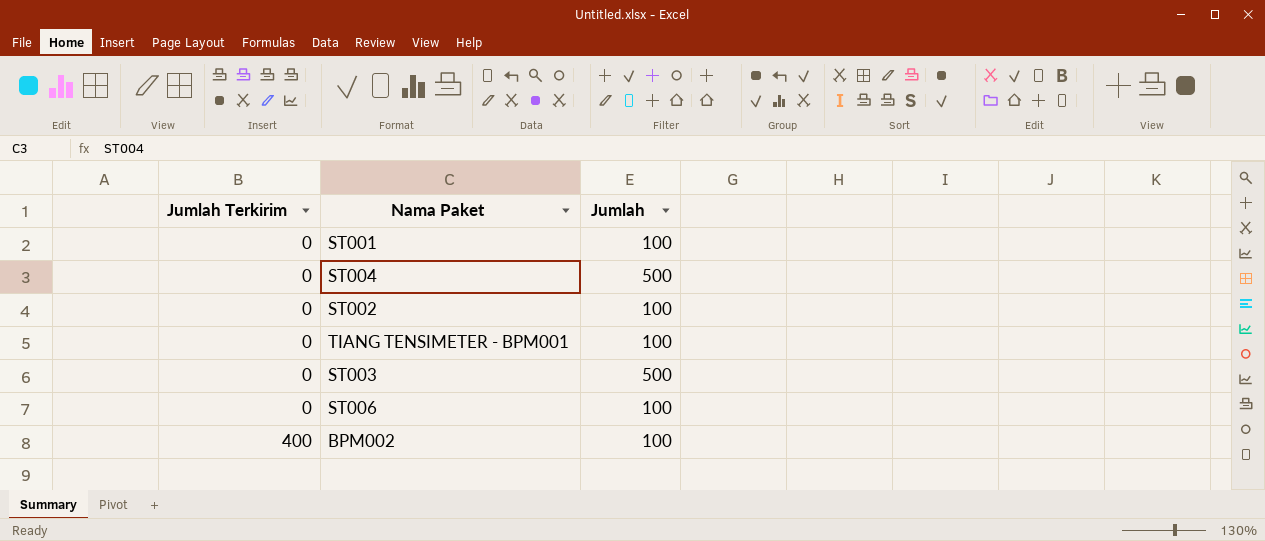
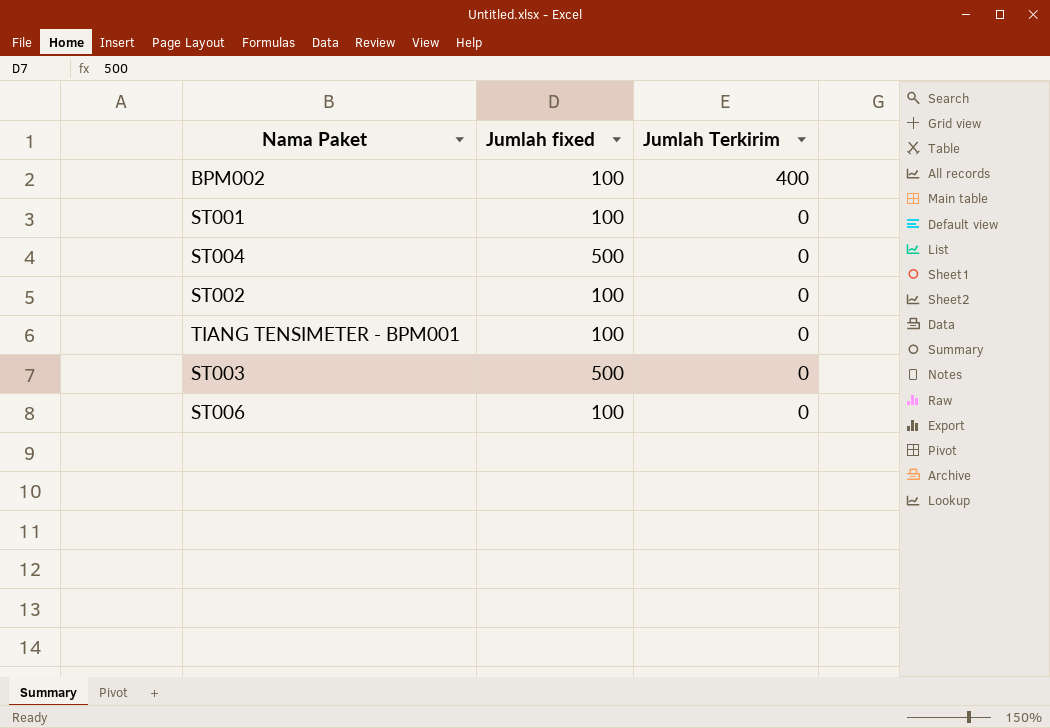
row order: Jumlah Terkirim ascending -> Jumlah Terkirim descending
column name: Jumlah -> Jumlah fixed
column Jumlah Terkirim | position: 1 -> 3

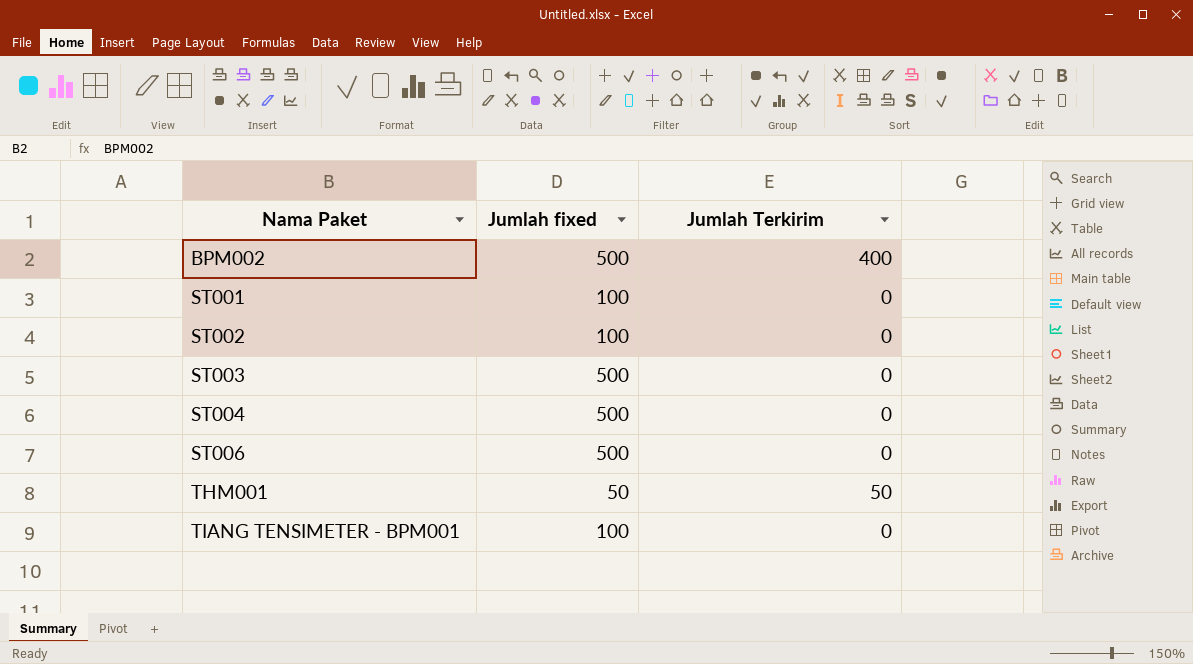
row order: Jumlah Terkirim descending -> Nama Paket ascending
BPM002 | Jumlah fixed: 100 -> 500
ST006 | Jumlah fixed: 100 -> 500
row THM001: none -> 50 | 50

